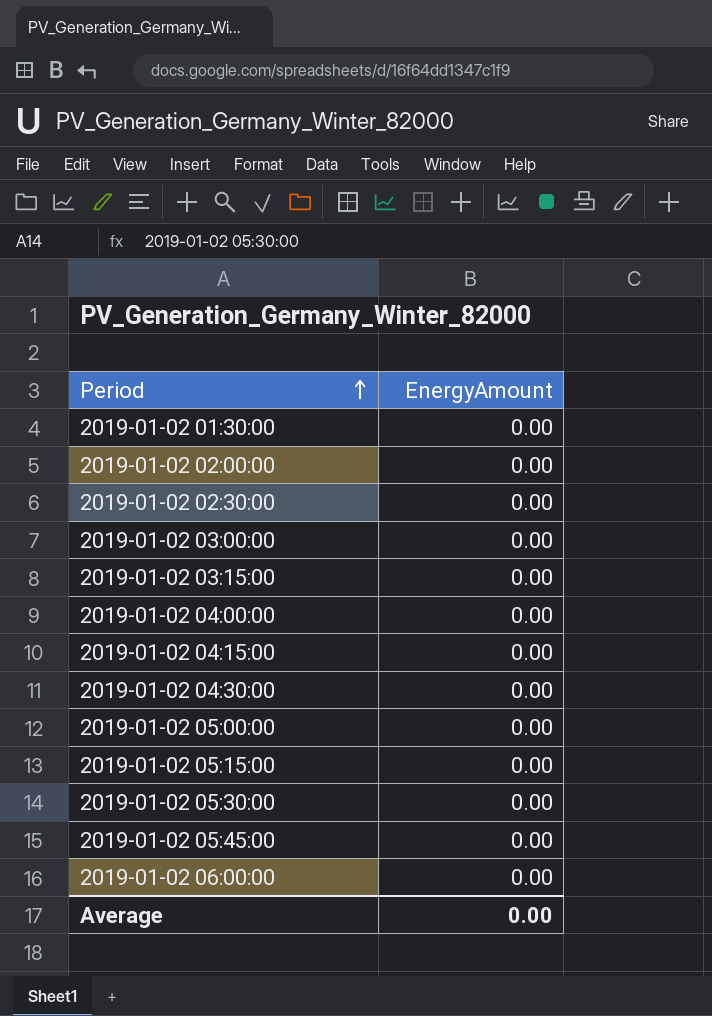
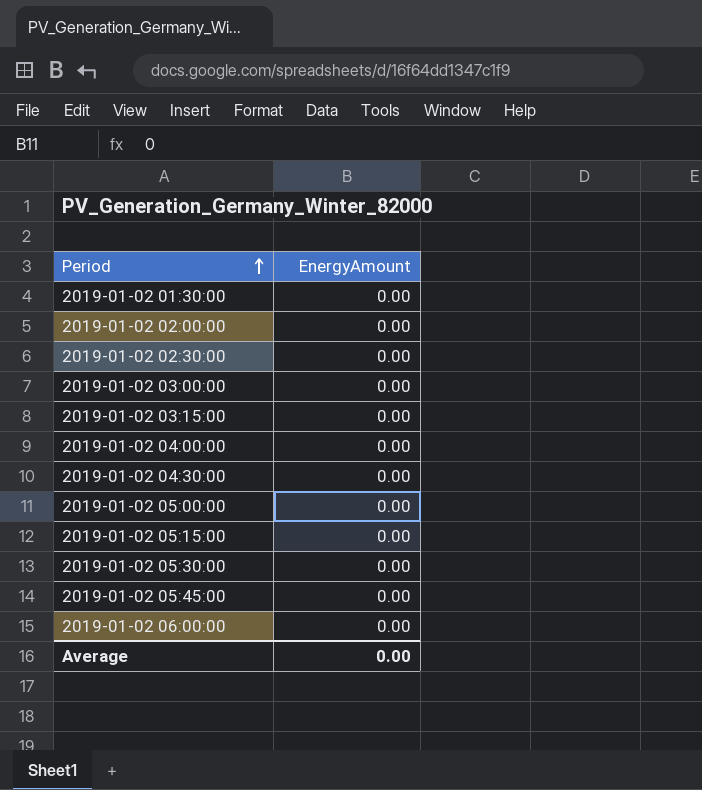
row 2019-01-02 04:15:00: 0.00 -> none

